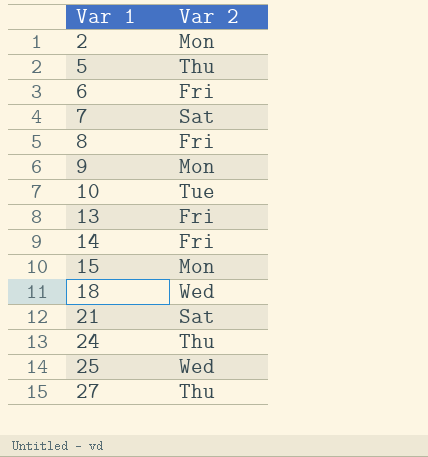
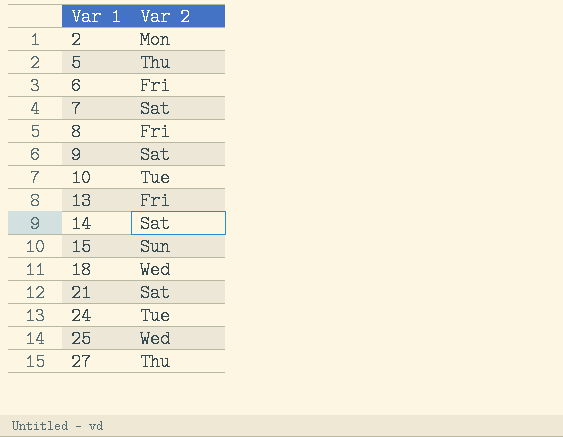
9 | Var 2: Mon -> Sat
14 | Var 2: Fri -> Sat
15 | Var 2: Mon -> Sun
24 | Var 2: Thu -> Tue

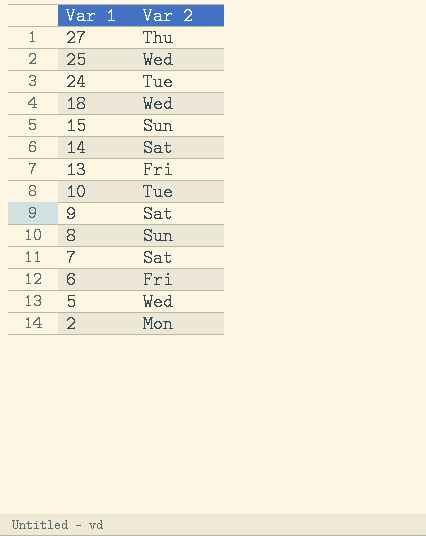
row order: Var 1 ascending -> Var 1 descending
row 21: Sat -> none
8 | Var 2: Fri -> Sun
5 | Var 2: Thu -> Wed

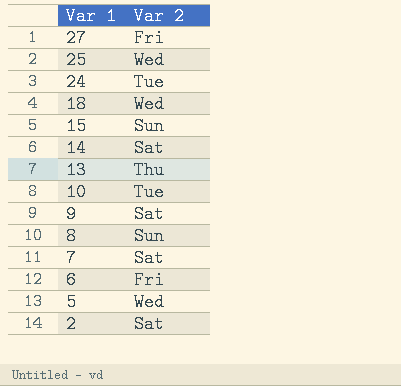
27 | Var 2: Thu -> Fri
13 | Var 2: Fri -> Thu
2 | Var 2: Mon -> Sat

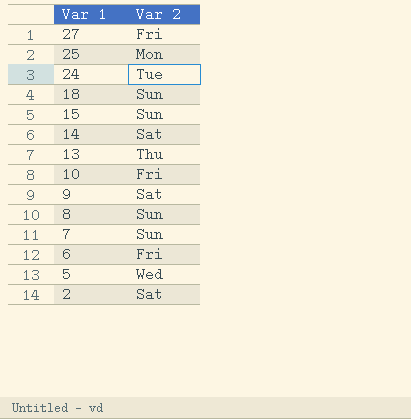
25 | Var 2: Wed -> Mon
18 | Var 2: Wed -> Sun
10 | Var 2: Tue -> Fri
7 | Var 2: Sat -> Sun

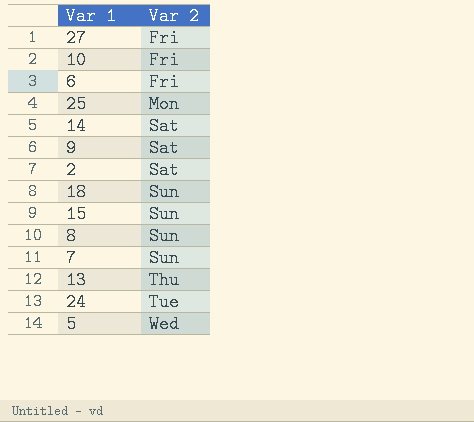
row order: Var 1 descending -> Var 2 ascending

